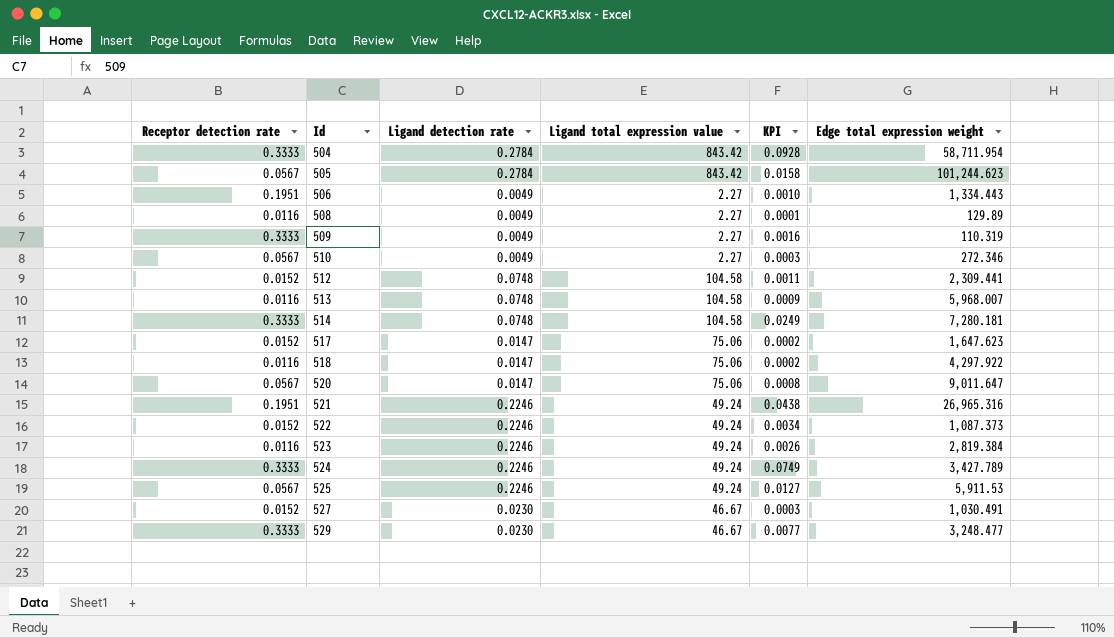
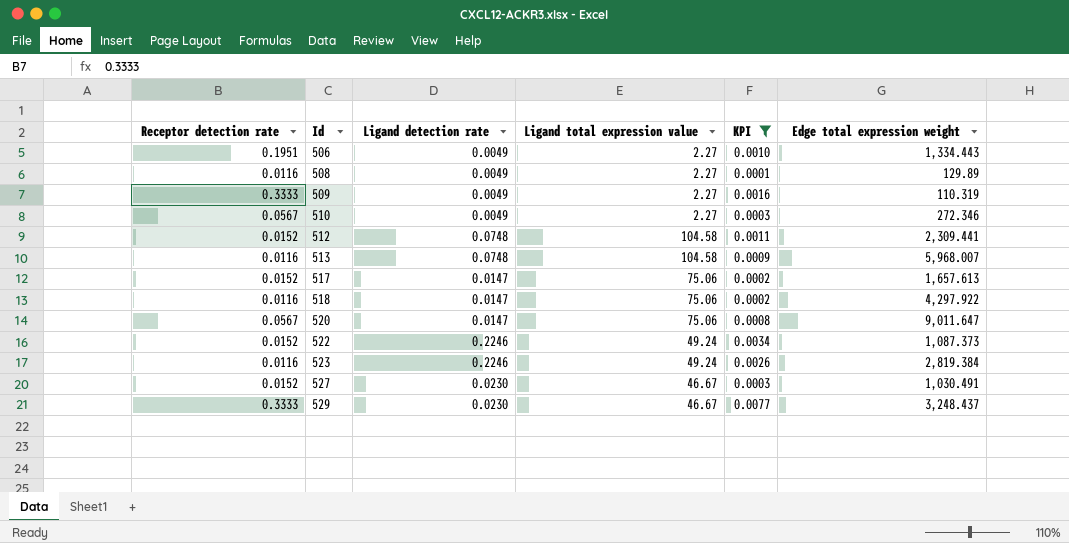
filter: none -> KPI <= 0.0077
517 | Edge total expression weight: 1,647.623 -> 1,657.613
529 | Edge total expression weight: 3,248.477 -> 3,248.437

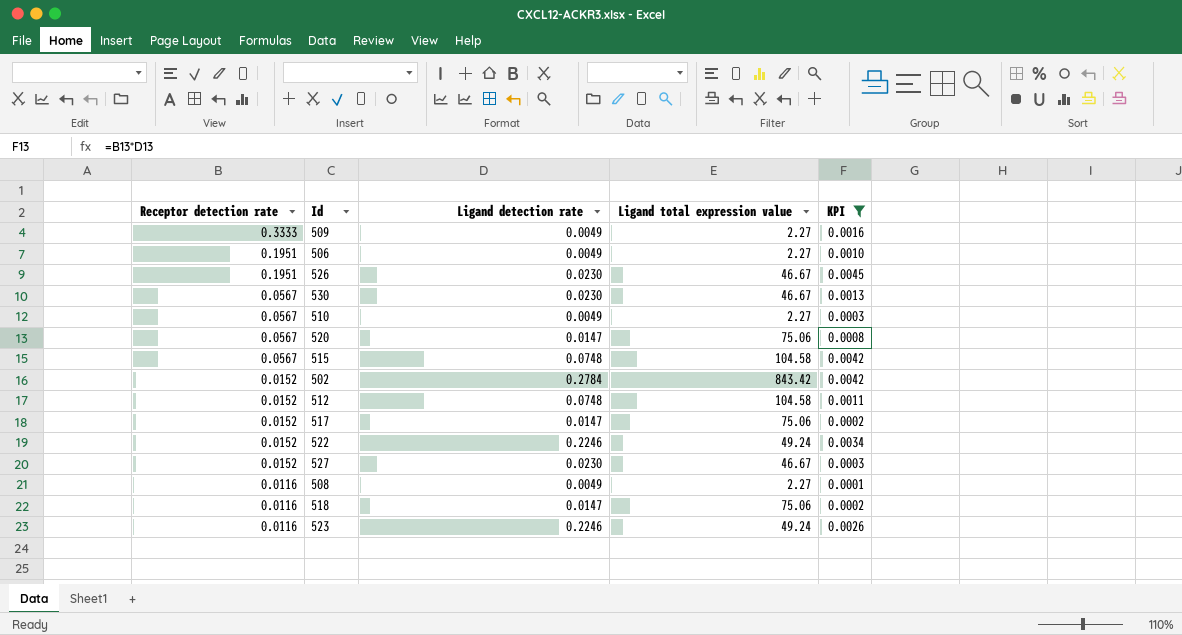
row order: Id ascending -> Receptor detection rate descending
column Edge total expression weight | position: 6 -> none
row 513: 0.0116 | 0.0748 | 104.58 | 0.0009 | 5,968.007 -> none
row 529: 0.3333 | 0.0230 | 46.67 | 0.0077 | 3,248.437 -> none
row 526: none -> 0.1951 | 0.0230 | 46.67 | 0.0045
row 530: none -> 0.0567 | 0.0230 | 46.67 | 0.0013
row 515: none -> 0.0567 | 0.0748 | 104.58 | 0.0042
row 502: none -> 0.0152 | 0.2784 | 843.42 | 0.0042

